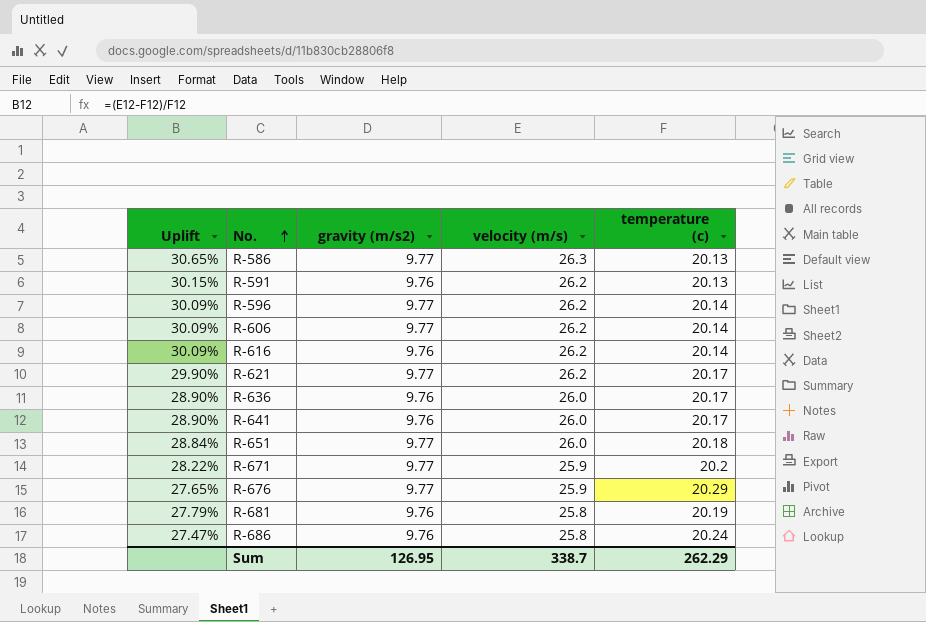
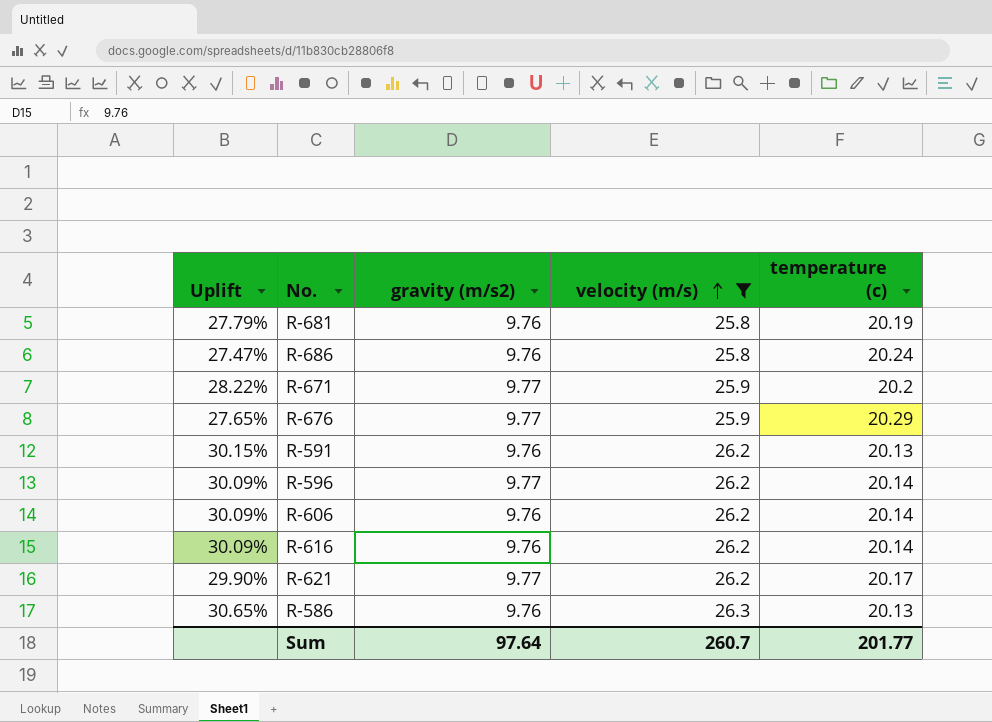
filter: none -> velocity (m/s) != 26.0
row order: No. ascending -> velocity (m/s) ascending
R-606 | gravity (m/s2): 9.77 -> 9.76
R-586 | gravity (m/s2): 9.77 -> 9.76
Sum | gravity (m/s2): 126.95 -> 97.64
Sum | velocity (m/s): 338.7 -> 260.7
Sum | temperature (c): 262.29 -> 201.77

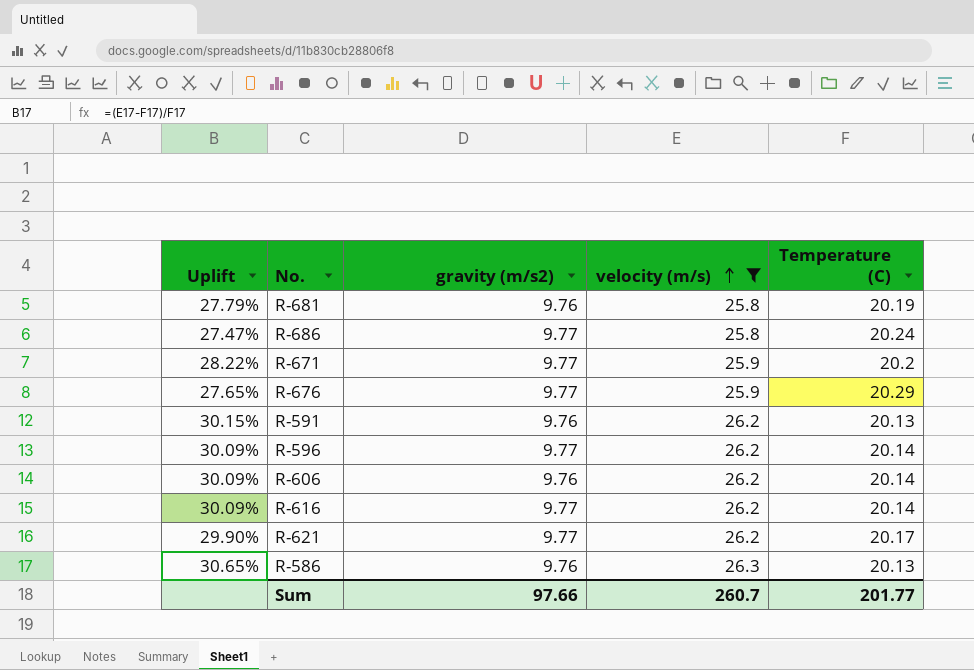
column name: temperature (c) -> Temperature (C)
R-686 | gravity (m/s2): 9.76 -> 9.77
R-616 | gravity (m/s2): 9.76 -> 9.77
Sum | gravity (m/s2): 97.64 -> 97.66

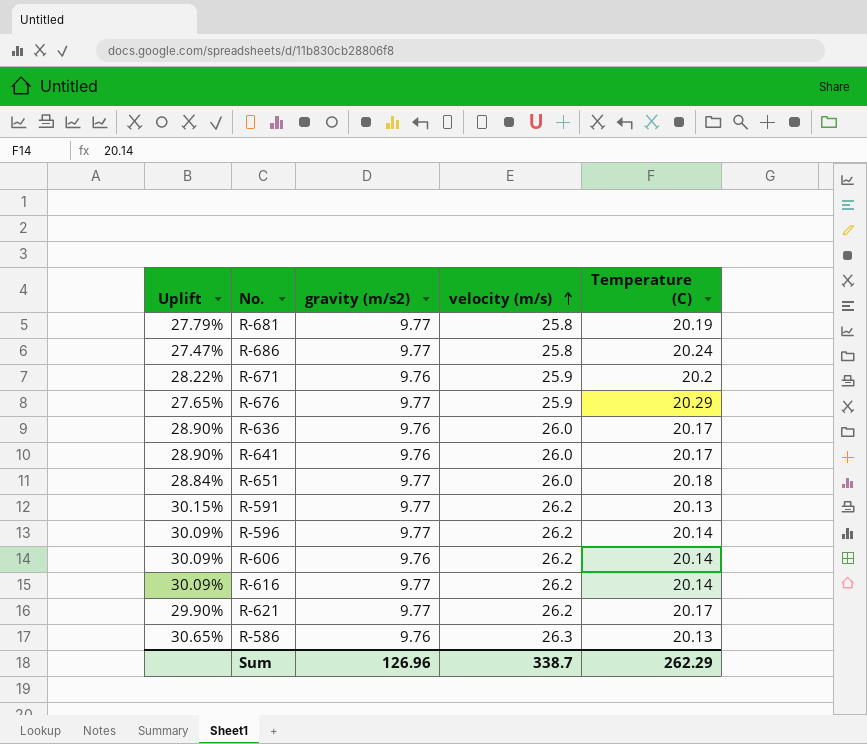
filter: velocity (m/s) != 26.0 -> none
R-681 | gravity (m/s2): 9.76 -> 9.77
R-671 | gravity (m/s2): 9.77 -> 9.76
R-591 | gravity (m/s2): 9.76 -> 9.77
Sum | gravity (m/s2): 97.66 -> 126.96
Sum | velocity (m/s): 260.7 -> 338.7
Sum | Temperature (C): 201.77 -> 262.29

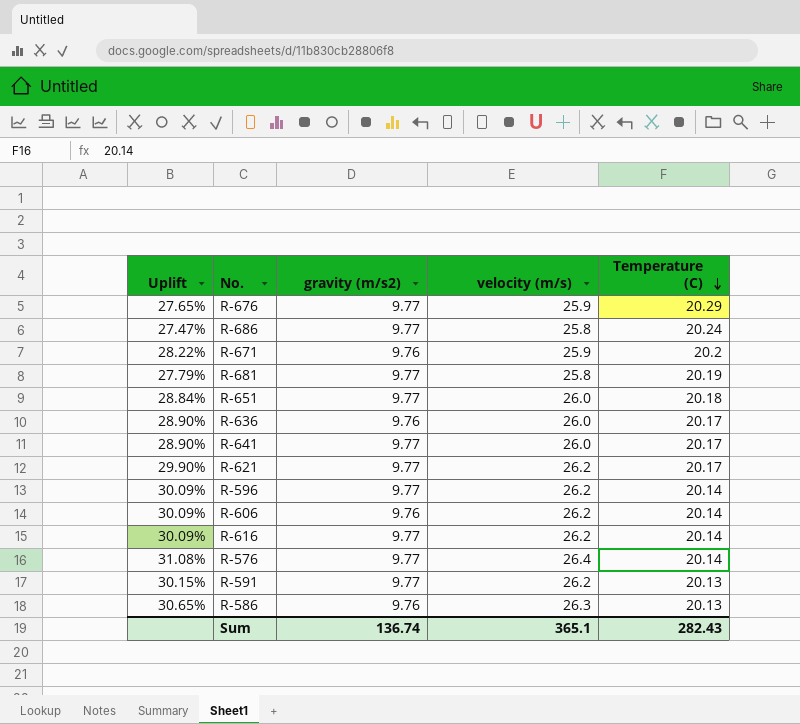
row order: velocity (m/s) ascending -> Temperature (C) descending
R-641 | gravity (m/s2): 9.76 -> 9.77
row R-576: none -> 31.08% | 9.77 | 26.4 | 20.14
Sum | gravity (m/s2): 126.96 -> 136.74
Sum | velocity (m/s): 338.7 -> 365.1
Sum | Temperature (C): 262.29 -> 282.43

